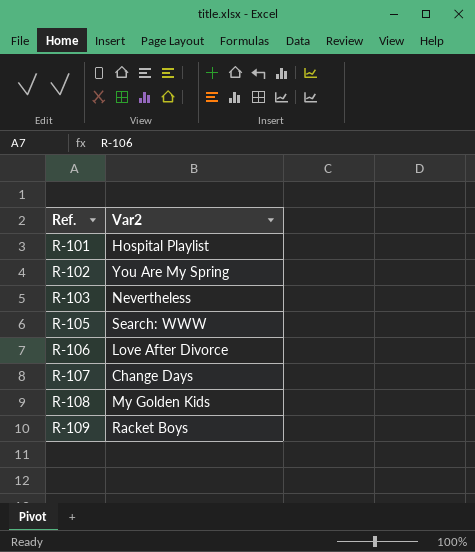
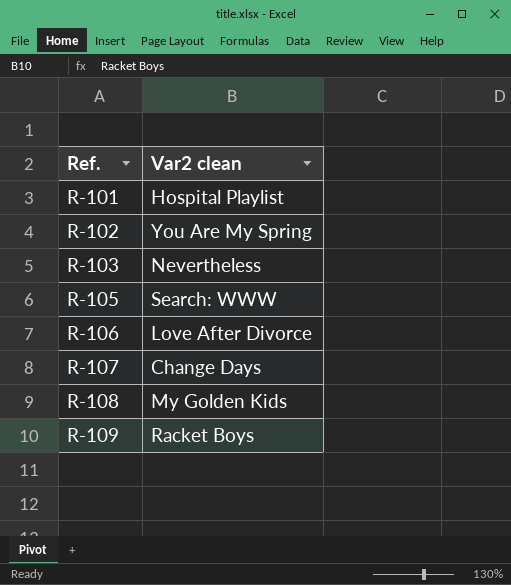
column name: Var2 -> Var2 clean

